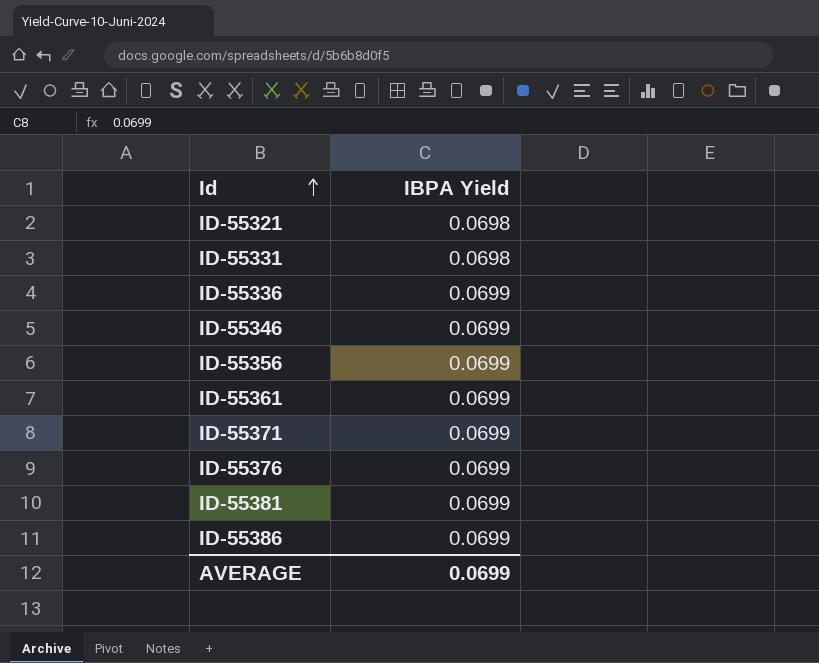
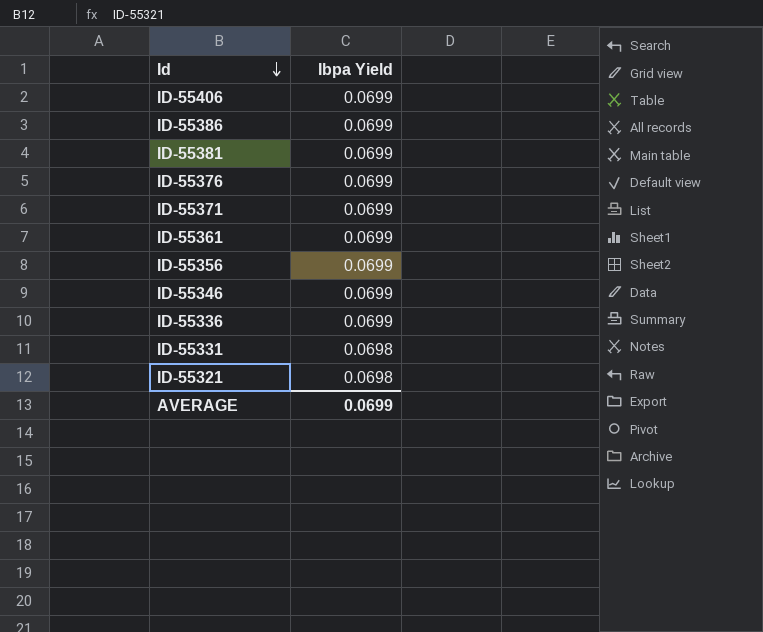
row order: Id ascending -> Id descending
column name: IBPA Yield -> Ibpa Yield
row ID-55406: none -> 0.0699

